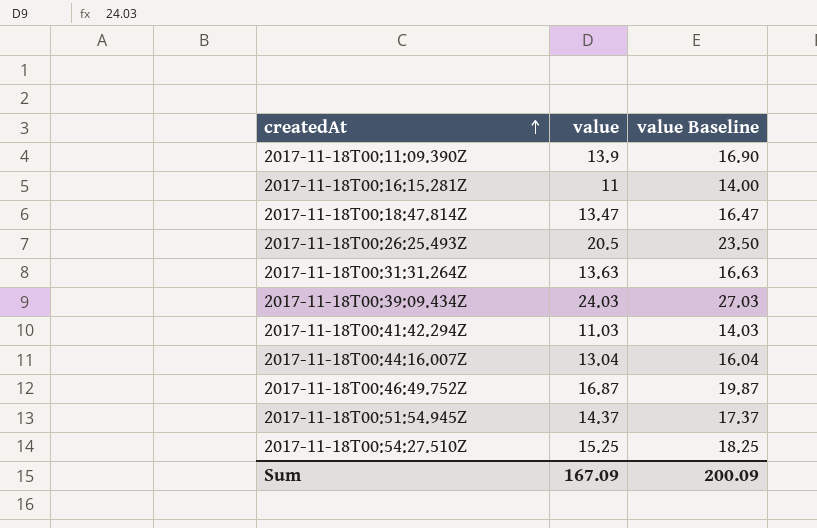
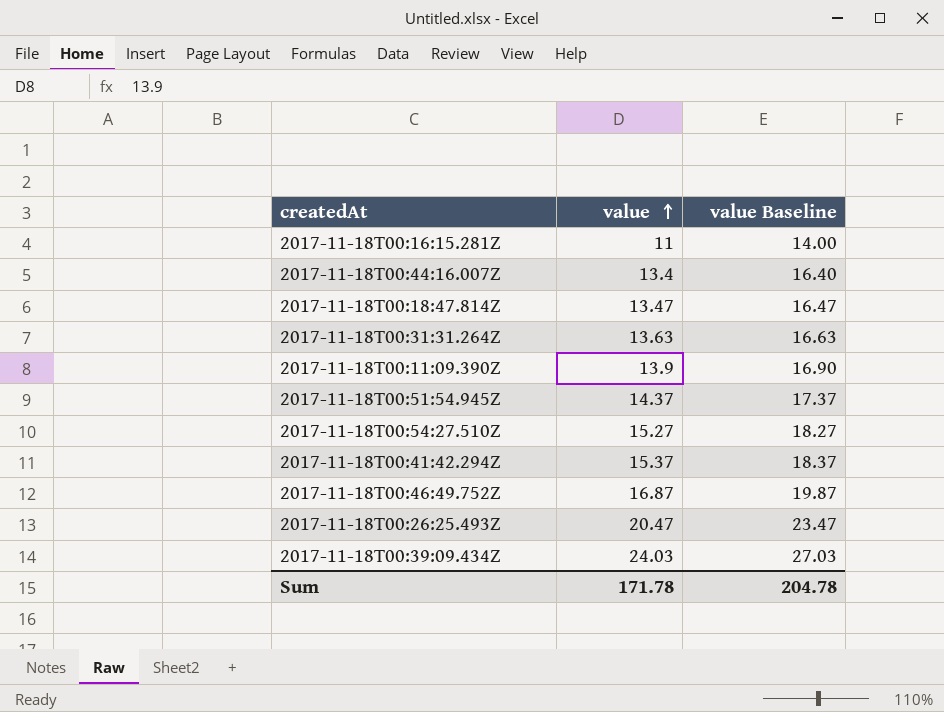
row order: createdAt ascending -> value ascending
2017-11-18T00:44:16.007Z | value: 13.04 -> 13.4
2017-11-18T00:44:16.007Z | value Baseline: 16.04 -> 16.40
2017-11-18T00:54:27.510Z | value: 15.25 -> 15.27
2017-11-18T00:54:27.510Z | value Baseline: 18.25 -> 18.27
2017-11-18T00:41:42.294Z | value: 11.03 -> 15.37
2017-11-18T00:41:42.294Z | value Baseline: 14.03 -> 18.37
2017-11-18T00:26:25.493Z | value: 20.5 -> 20.47
2017-11-18T00:26:25.493Z | value Baseline: 23.50 -> 23.47
Sum | value: 167.09 -> 171.78
Sum | value Baseline: 200.09 -> 204.78

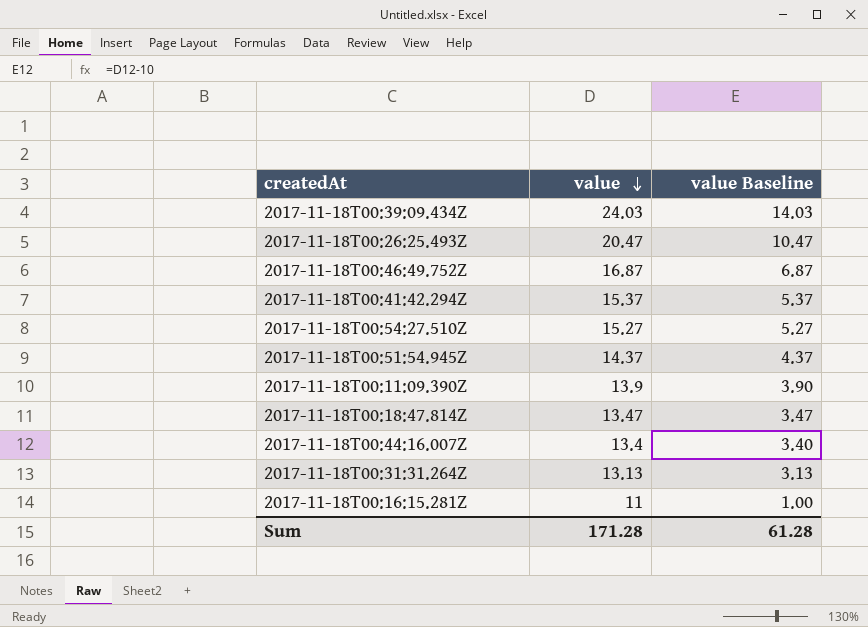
row order: value ascending -> value descending
column value Baseline | formula: [value] + 3 -> [value] - 10
2017-11-18T00:31:31.264Z | value: 13.63 -> 13.13
Sum | value: 171.78 -> 171.28
Sum | value Baseline: 204.78 -> 61.28

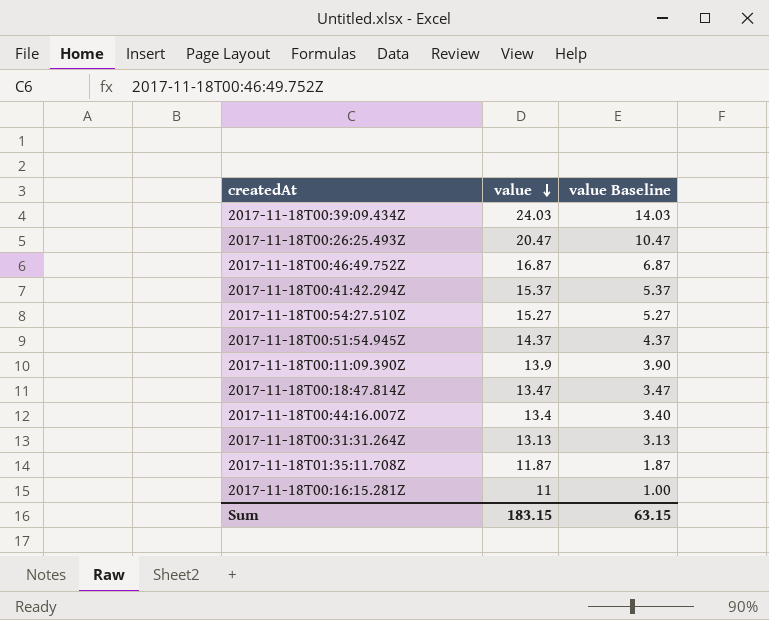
row 2017-11-18T01:35:11.708Z: none -> 11.87 | 1.87
Sum | value: 171.28 -> 183.15
Sum | value Baseline: 61.28 -> 63.15

